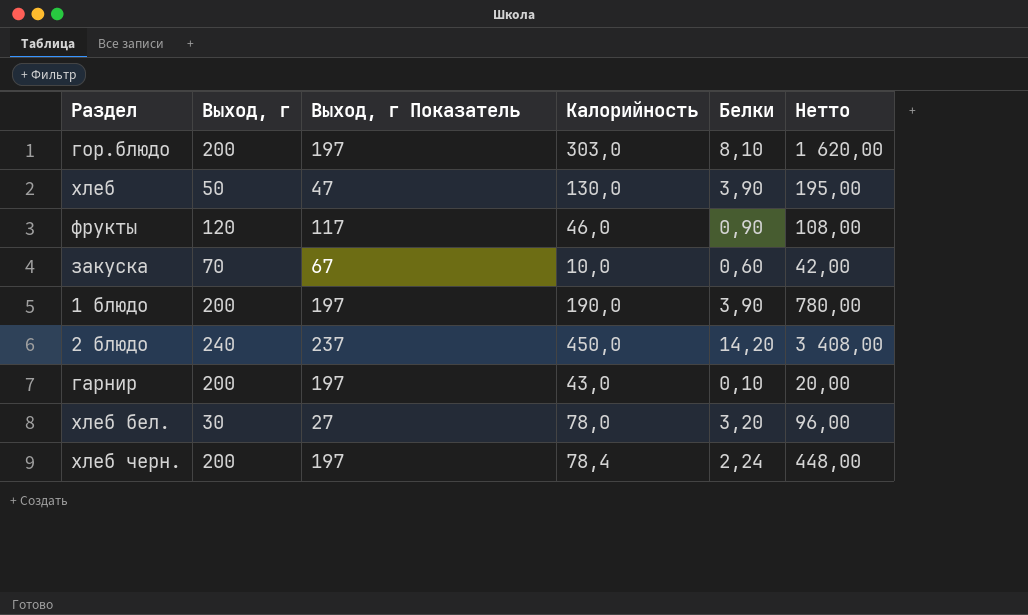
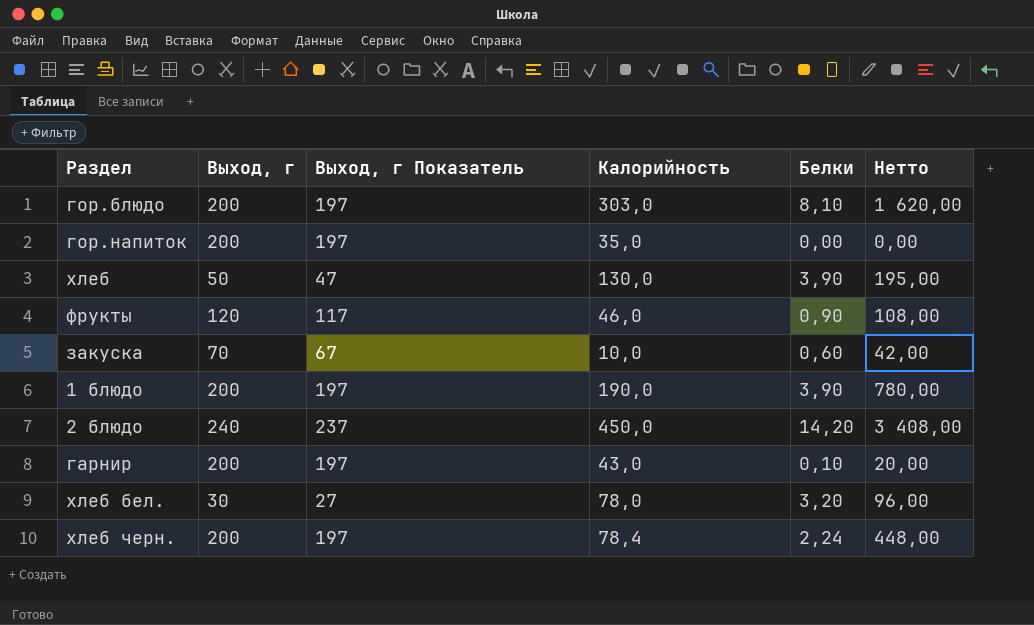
row гор.напиток: none -> 200 | 197 | 35,0 | 0,00 | 0,00

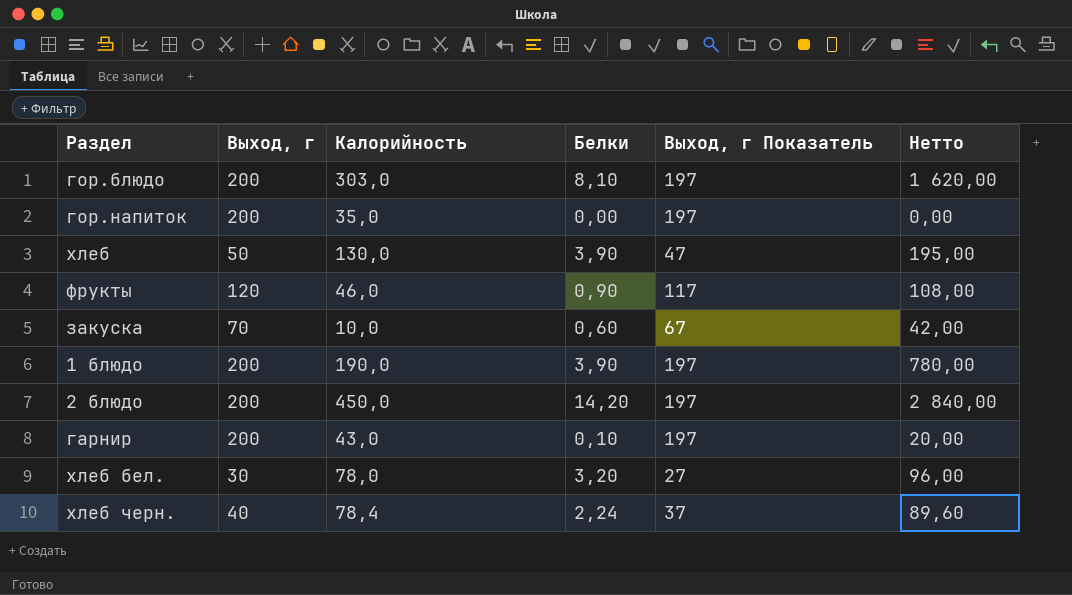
column Выход, г Показатель | position: 3 -> 5
2 блюдо | Выход, г: 240 -> 200
2 блюдо | Выход, г Показатель: 237 -> 197
2 блюдо | Нетто: 3 408,00 -> 2 840,00
хлеб черн. | Выход, г: 200 -> 40
хлеб черн. | Выход, г Показатель: 197 -> 37
хлеб черн. | Нетто: 448,00 -> 89,60

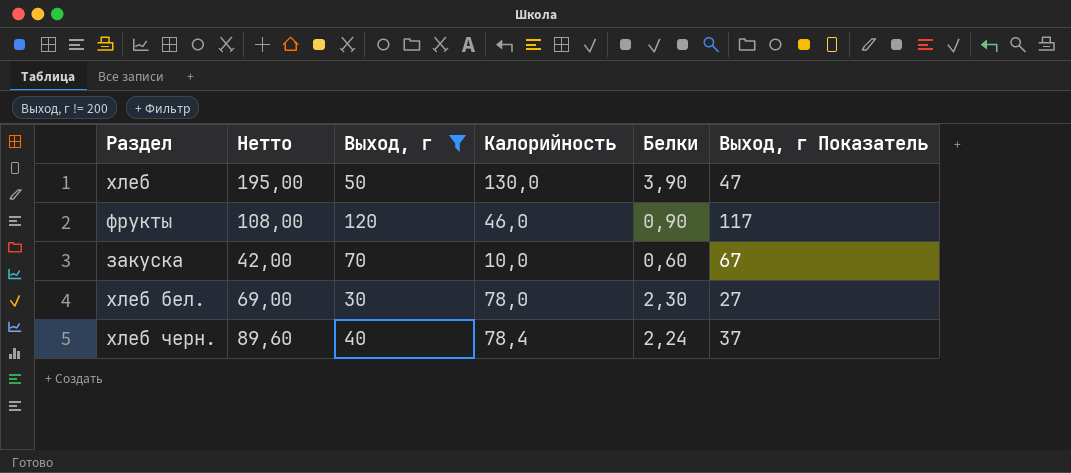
filter: none -> Выход, г != 200
column Нетто | position: 6 -> 2
хлеб бел. | Нетто: 96,00 -> 69,00
хлеб бел. | Белки: 3,20 -> 2,30

